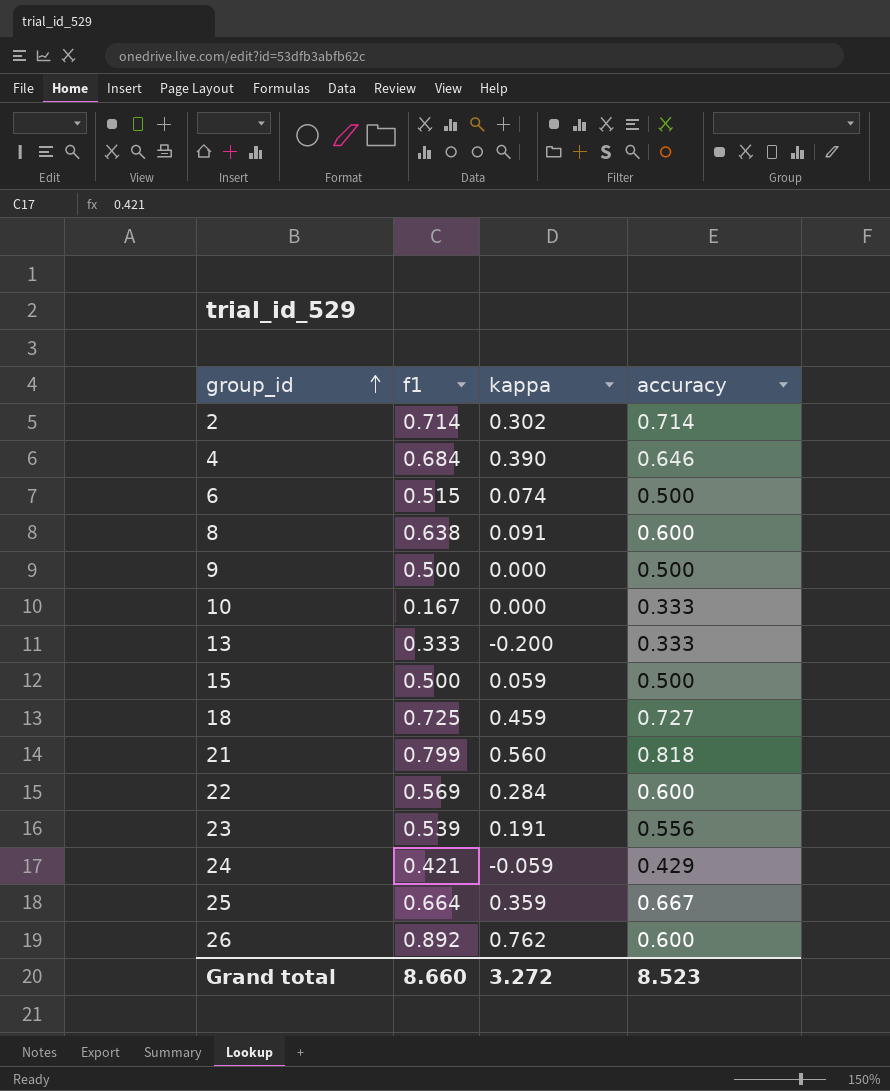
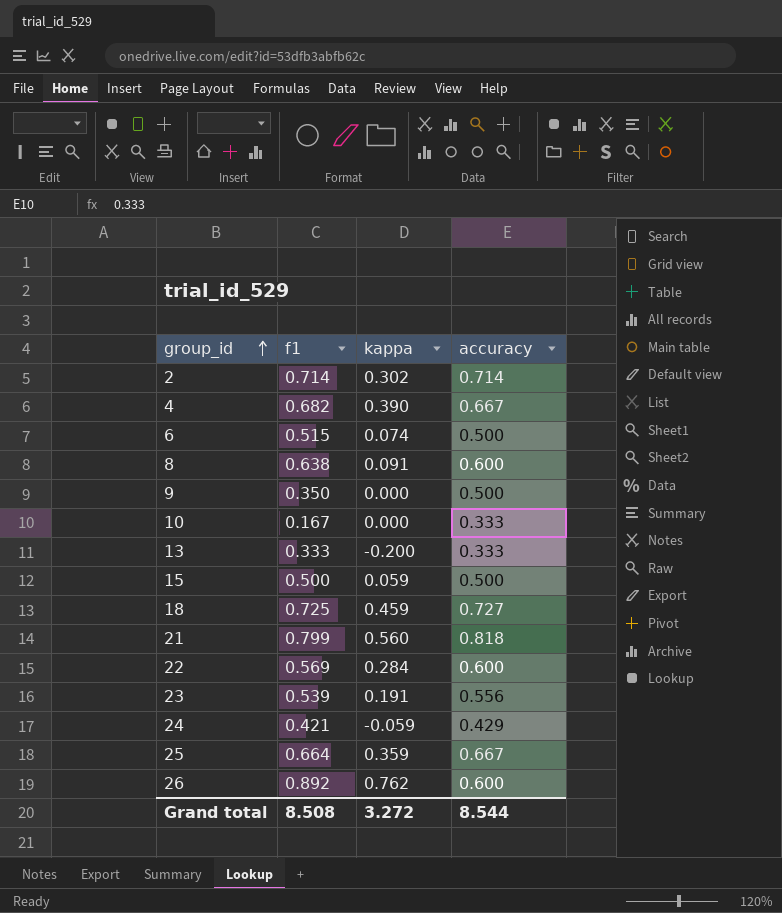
4 | f1: 0.684 -> 0.682
4 | accuracy: 0.646 -> 0.667
9 | f1: 0.500 -> 0.350
Grand total | f1: 8.660 -> 8.508
Grand total | accuracy: 8.523 -> 8.544

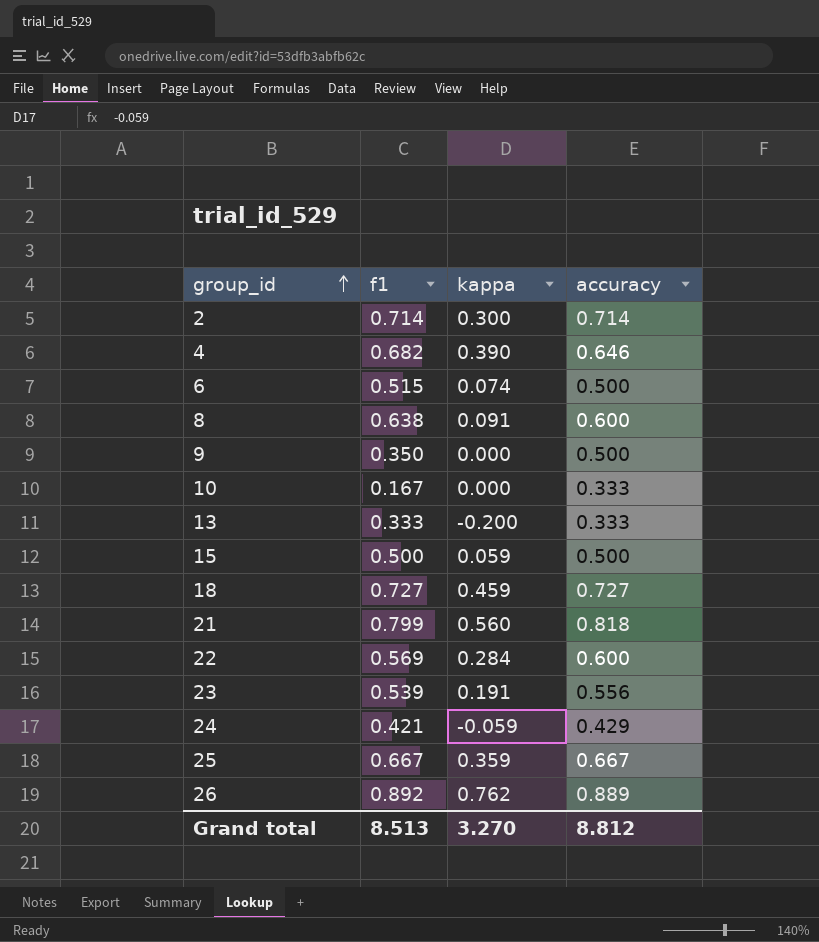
2 | kappa: 0.302 -> 0.300
4 | accuracy: 0.667 -> 0.646
18 | f1: 0.725 -> 0.727
25 | f1: 0.664 -> 0.667
26 | accuracy: 0.600 -> 0.889
Grand total | f1: 8.508 -> 8.513
Grand total | kappa: 3.272 -> 3.270
Grand total | accuracy: 8.544 -> 8.812

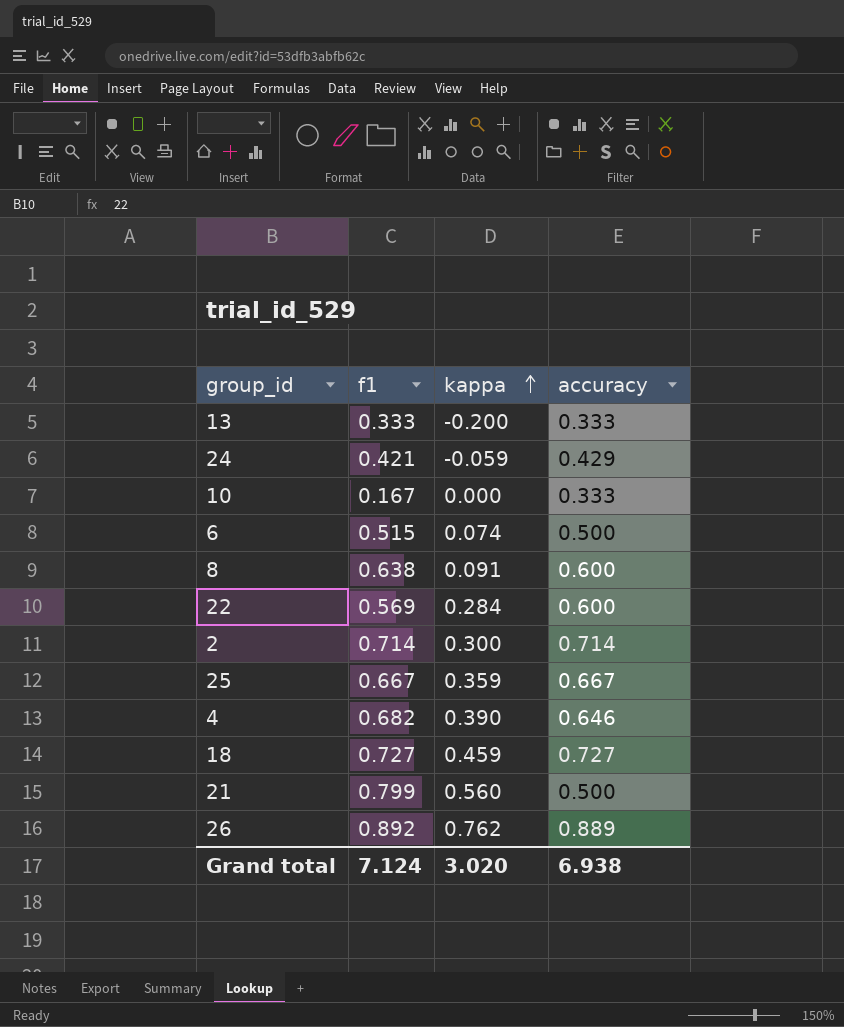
row order: group_id ascending -> kappa ascending
row 9: 0.350 | 0.000 | 0.500 -> none
row 15: 0.500 | 0.059 | 0.500 -> none
row 23: 0.539 | 0.191 | 0.556 -> none
21 | accuracy: 0.818 -> 0.500
Grand total | f1: 8.513 -> 7.124
Grand total | kappa: 3.270 -> 3.020
Grand total | accuracy: 8.812 -> 6.938

